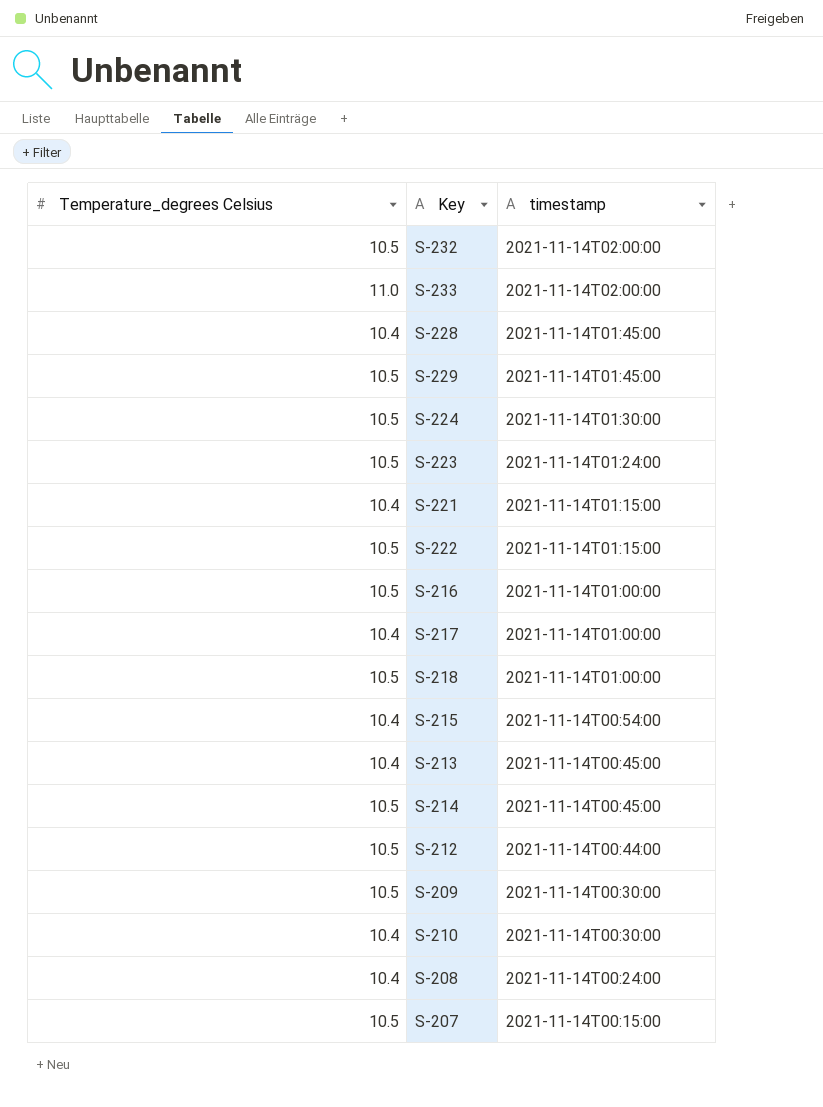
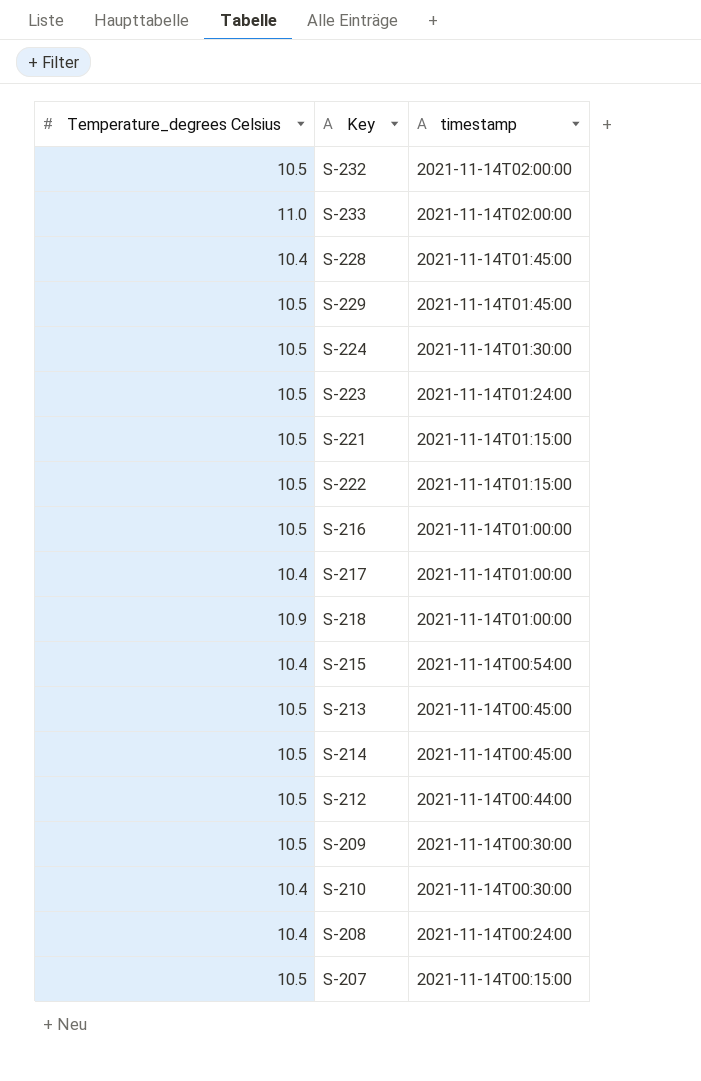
S-221 | Temperature_degrees Celsius: 10.4 -> 10.5
S-218 | Temperature_degrees Celsius: 10.5 -> 10.9
S-213 | Temperature_degrees Celsius: 10.4 -> 10.5

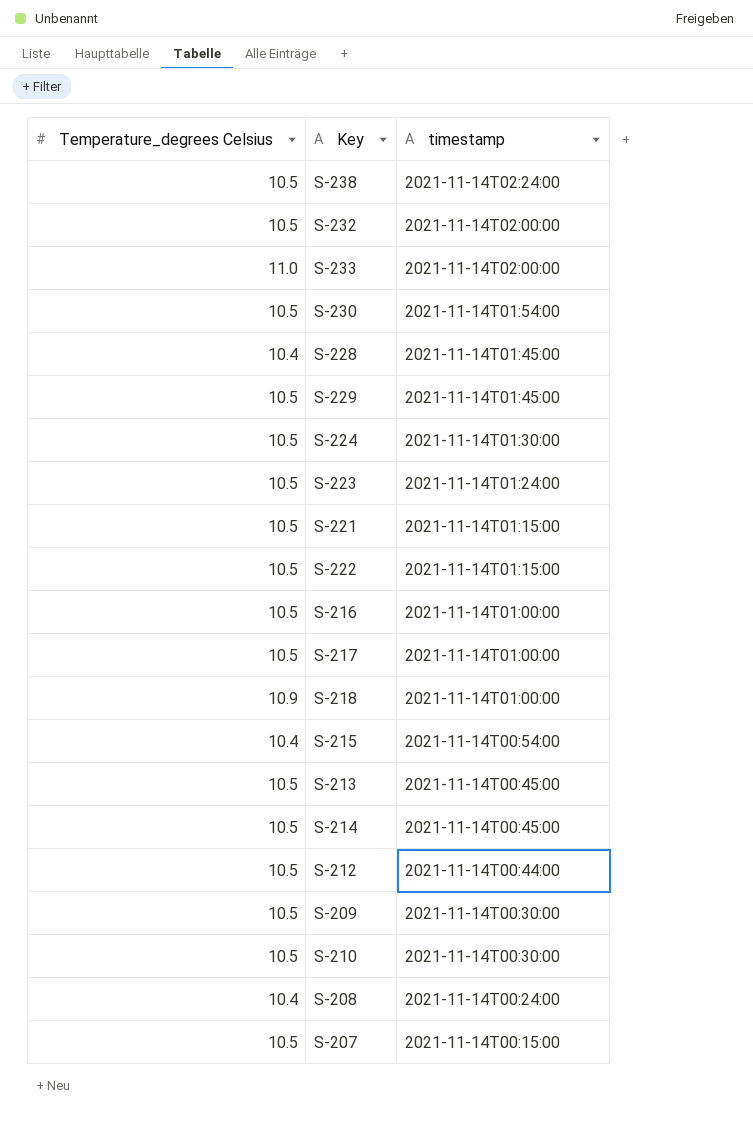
row S-238: none -> 10.5 | 2021-11-14T02:24:00
row S-230: none -> 10.5 | 2021-11-14T01:54:00
S-217 | Temperature_degrees Celsius: 10.4 -> 10.5
S-210 | Temperature_degrees Celsius: 10.4 -> 10.5

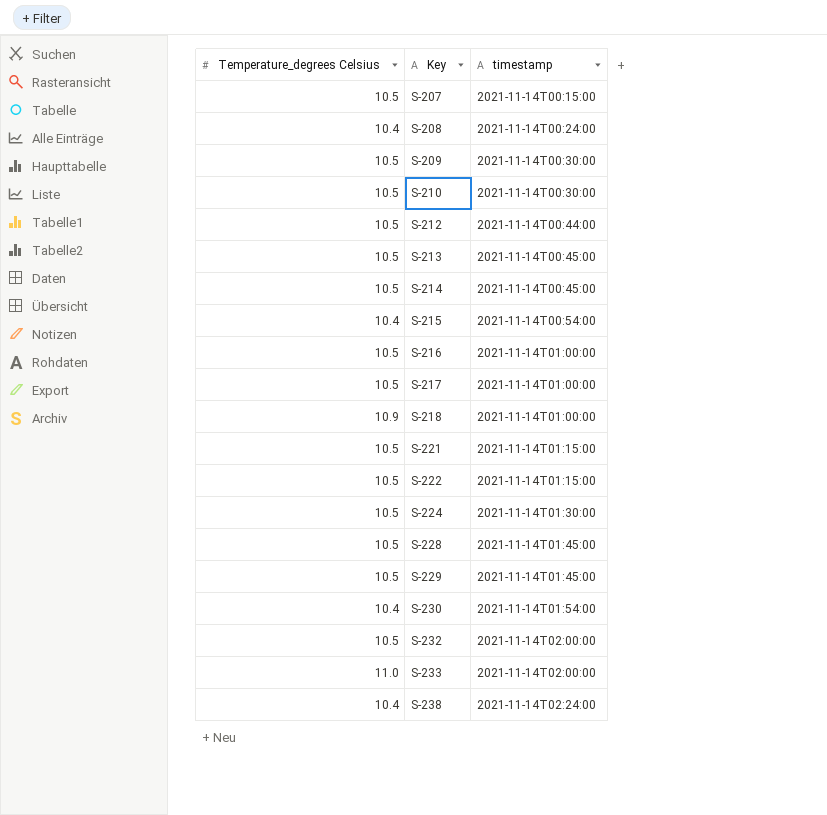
row order: timestamp descending -> Key ascending
row S-223: 10.5 | 2021-11-14T01:24:00 -> none
S-228 | Temperature_degrees Celsius: 10.4 -> 10.5
S-230 | Temperature_degrees Celsius: 10.5 -> 10.4
S-238 | Temperature_degrees Celsius: 10.5 -> 10.4

